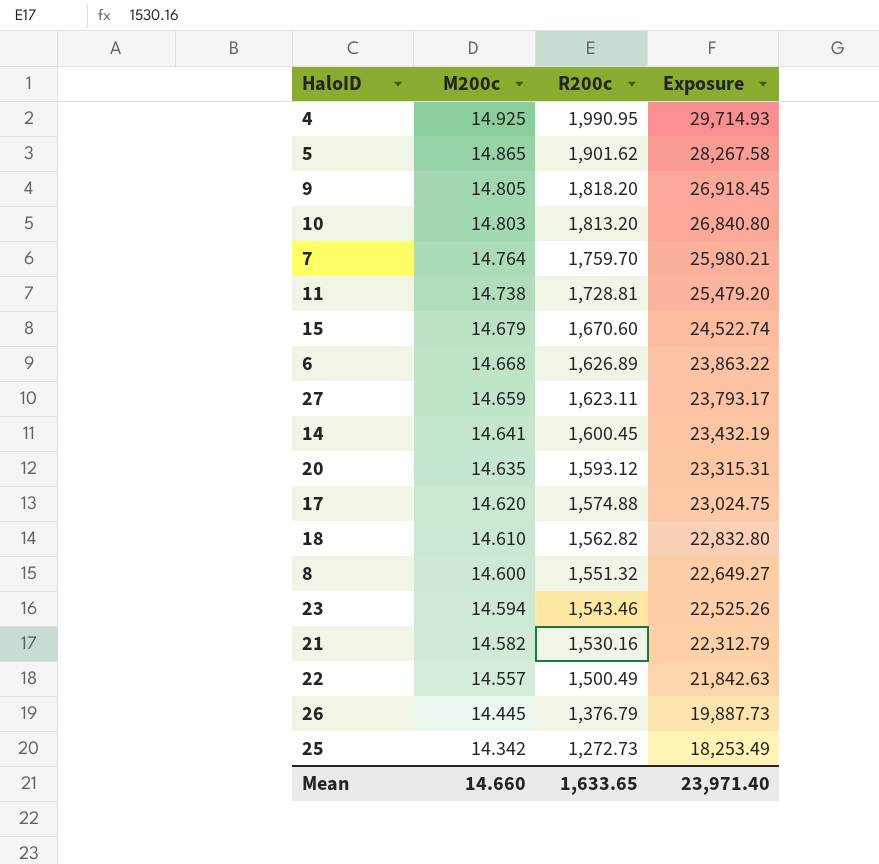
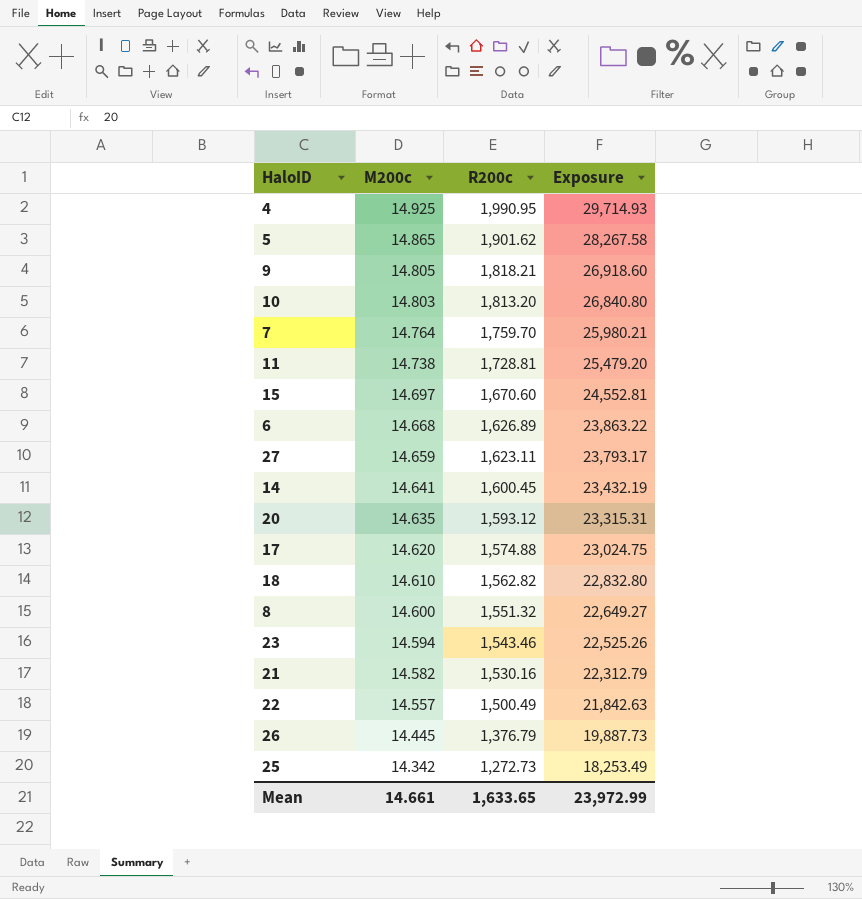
9 | R200c: 1,818.20 -> 1,818.21
9 | Exposure: 26,918.45 -> 26,918.60
15 | M200c: 14.679 -> 14.697
15 | Exposure: 24,522.74 -> 24,552.81
Mean | M200c: 14.660 -> 14.661
Mean | Exposure: 23,971.40 -> 23,972.99

